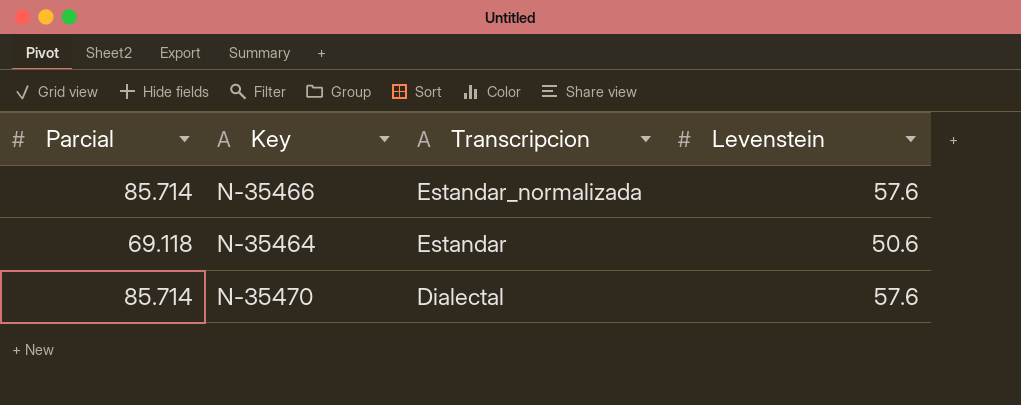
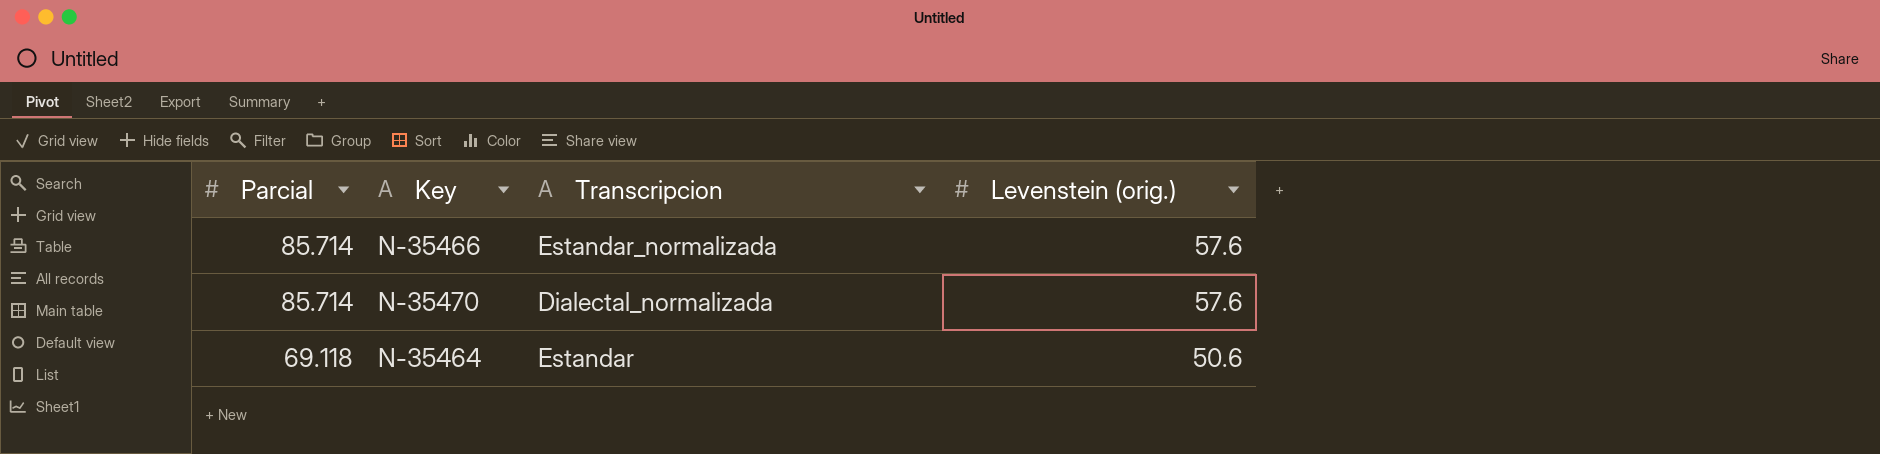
row order: Transcripcion descending -> Parcial descending
column name: Levenstein -> Levenstein (orig.)
N-35470 | Transcripcion: Dialectal -> Dialectal_normalizada

